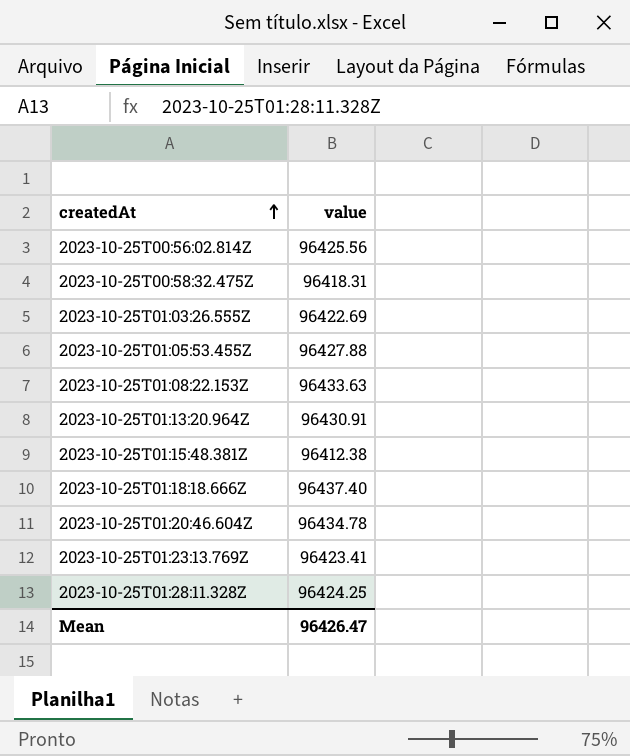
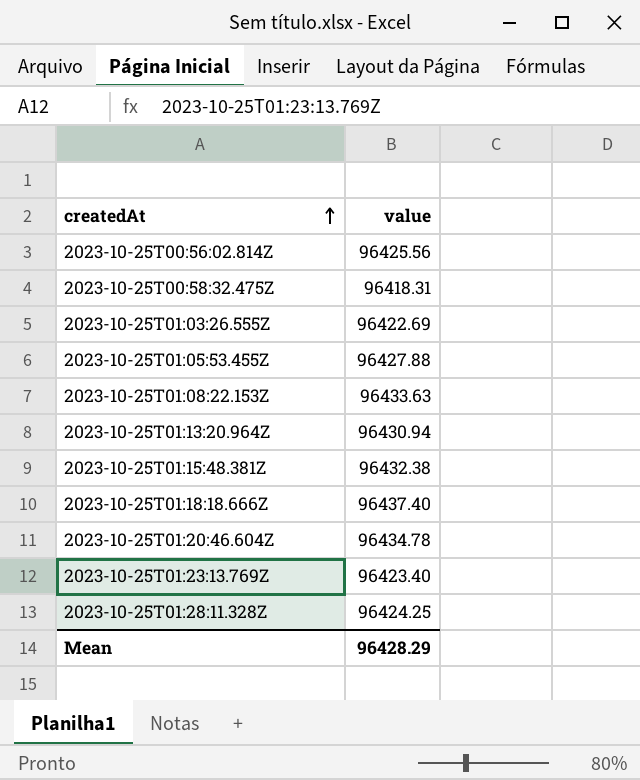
2023-10-25T01:13:20.964Z | value: 96430.91 -> 96430.94
2023-10-25T01:15:48.381Z | value: 96412.38 -> 96432.38
2023-10-25T01:23:13.769Z | value: 96423.41 -> 96423.40
Mean | value: 96426.47 -> 96428.29

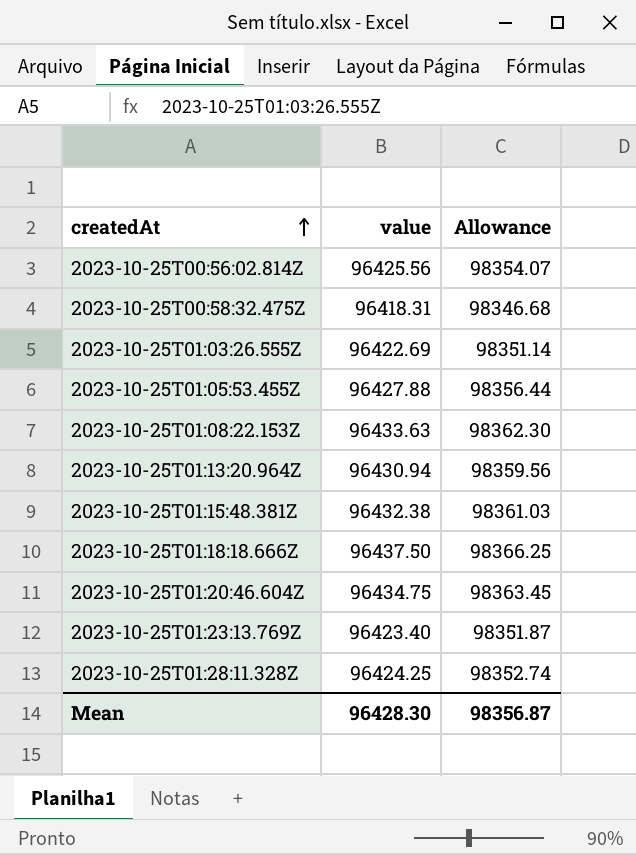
column Allowance | formula: none -> [value] * 1.02
2023-10-25T01:18:18.666Z | value: 96437.40 -> 96437.50
2023-10-25T01:20:46.604Z | value: 96434.78 -> 96434.75
Mean | value: 96428.29 -> 96428.30

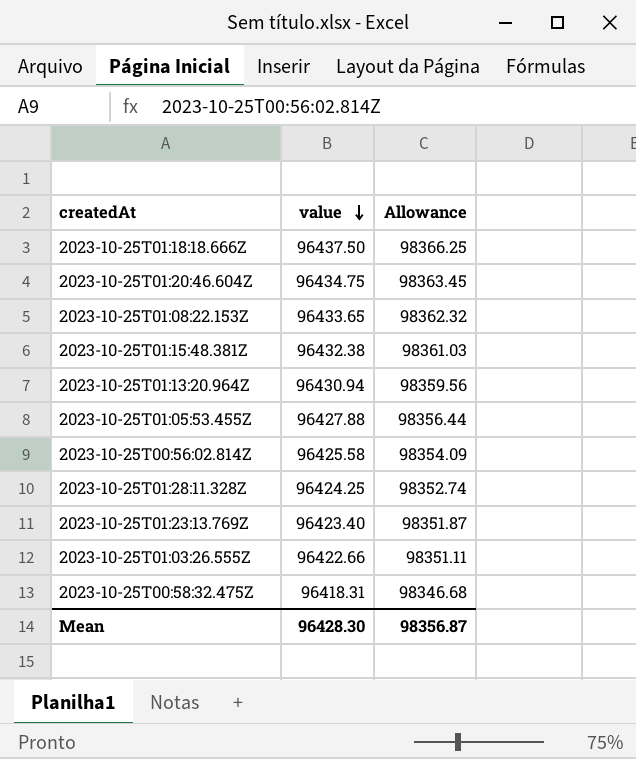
row order: createdAt ascending -> value descending
2023-10-25T01:08:22.153Z | value: 96433.63 -> 96433.65
2023-10-25T01:08:22.153Z | Allowance: 98362.30 -> 98362.32
2023-10-25T00:56:02.814Z | value: 96425.56 -> 96425.58
2023-10-25T00:56:02.814Z | Allowance: 98354.07 -> 98354.09
2023-10-25T01:03:26.555Z | value: 96422.69 -> 96422.66
2023-10-25T01:03:26.555Z | Allowance: 98351.14 -> 98351.11

